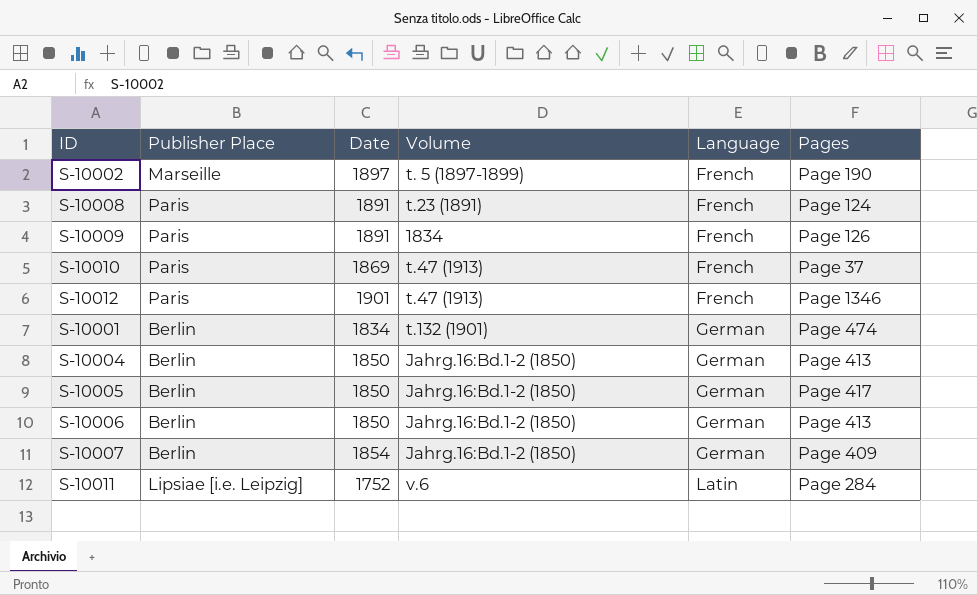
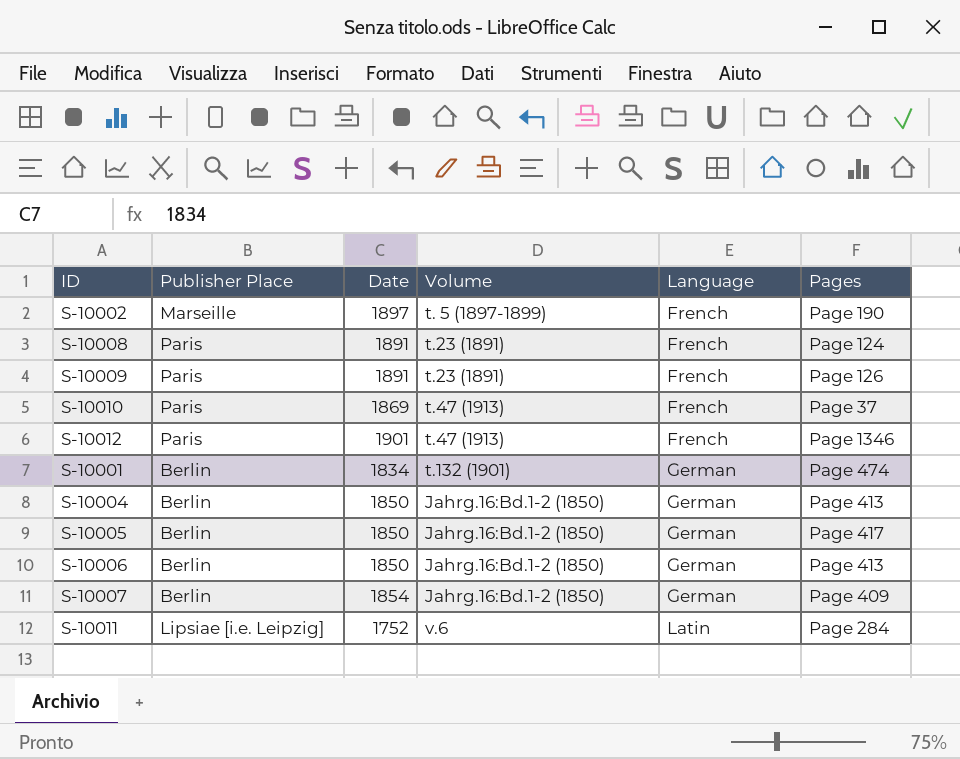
S-10009 | Volume: 1834 -> t.23 (1891)

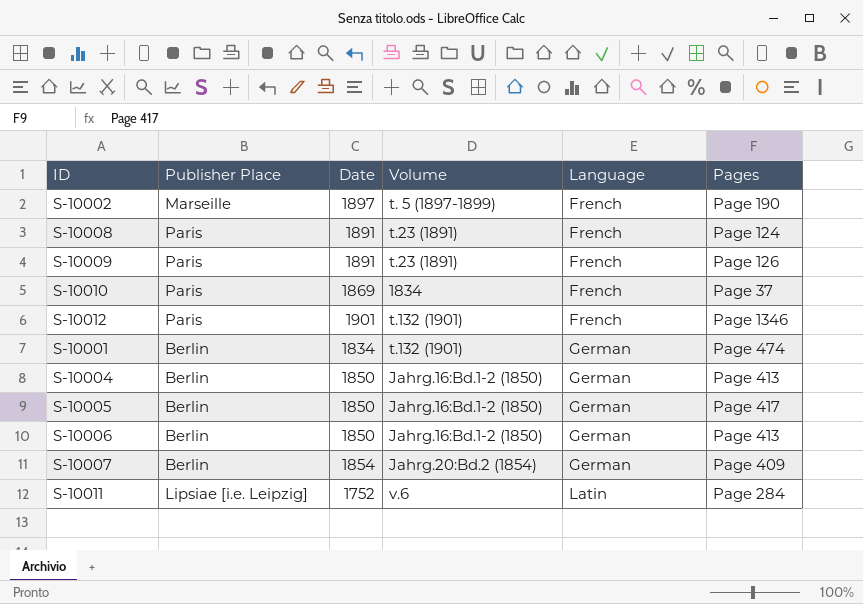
S-10010 | Volume: t.47 (1913) -> 1834
S-10012 | Volume: t.47 (1913) -> t.132 (1901)
S-10007 | Volume: Jahrg.16:Bd.1-2 (1850) -> Jahrg.20:Bd.2 (1854)

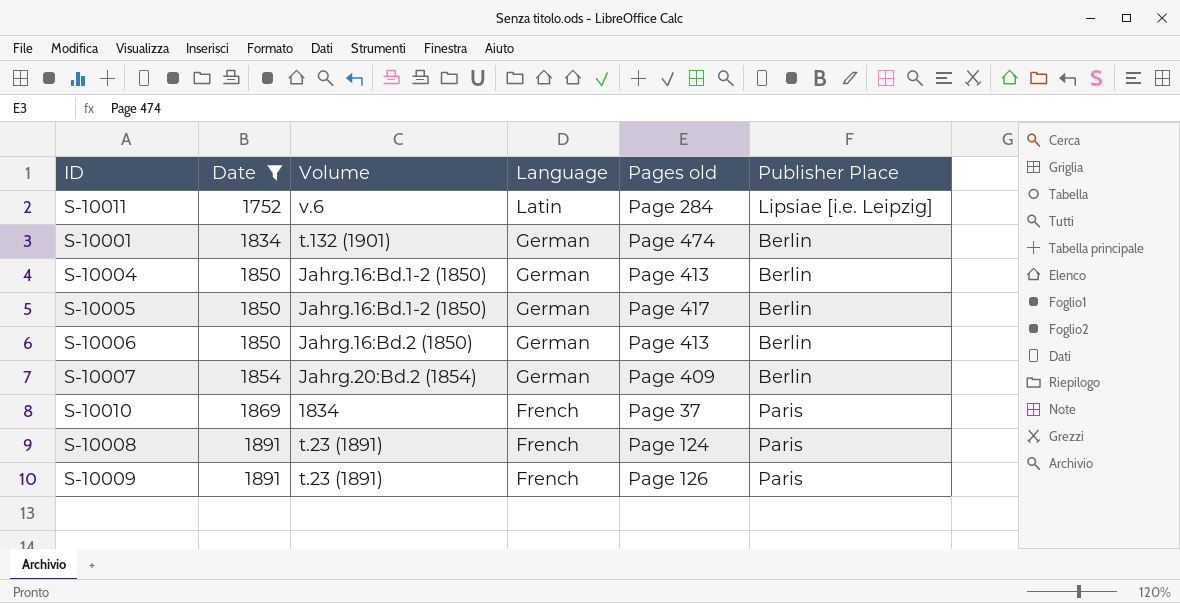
filter: none -> Date <= 1891
row order: Language ascending -> Date ascending
column name: Pages -> Pages old
column Publisher Place | position: 2 -> 6
S-10006 | Volume: Jahrg.16:Bd.1-2 (1850) -> Jahrg.16:Bd.2 (1850)

